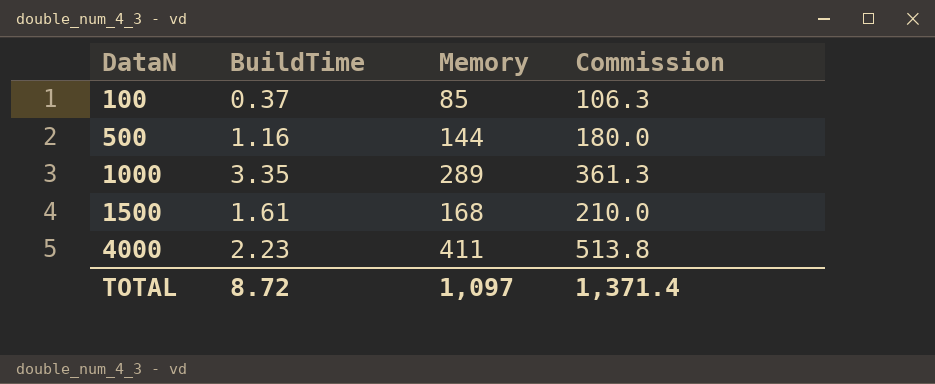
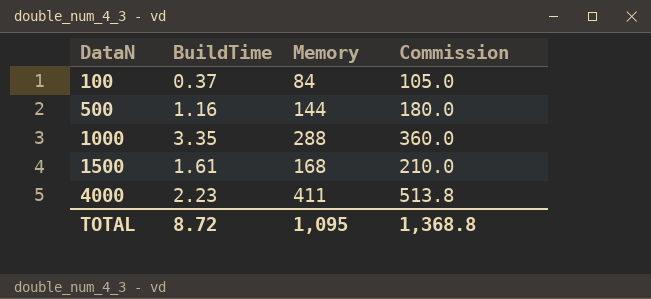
100 | Memory: 85 -> 84
100 | Commission: 106.3 -> 105.0
1000 | Memory: 289 -> 288
1000 | Commission: 361.3 -> 360.0
TOTAL | Memory: 1,097 -> 1,095
TOTAL | Commission: 1,371.4 -> 1,368.8

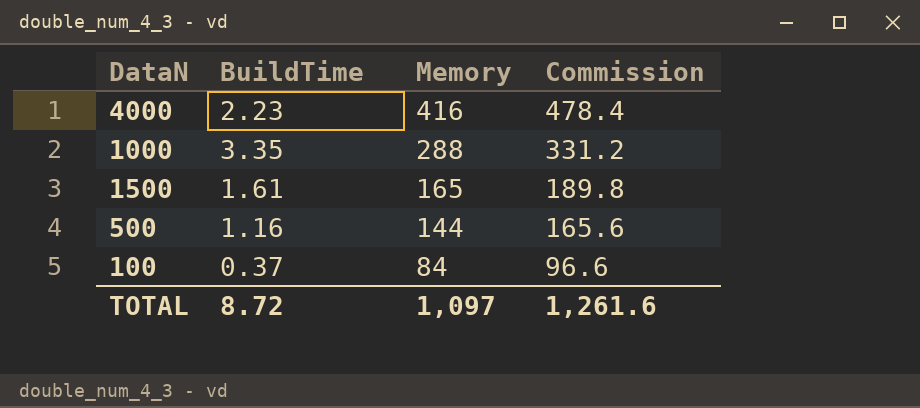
row order: DataN ascending -> Memory descending
column Commission | formula: [Memory] * 1.25 -> [Memory] * 1.15
4000 | Memory: 411 -> 416
1500 | Memory: 168 -> 165
TOTAL | Memory: 1,095 -> 1,097
TOTAL | Commission: 1,368.8 -> 1,261.6

